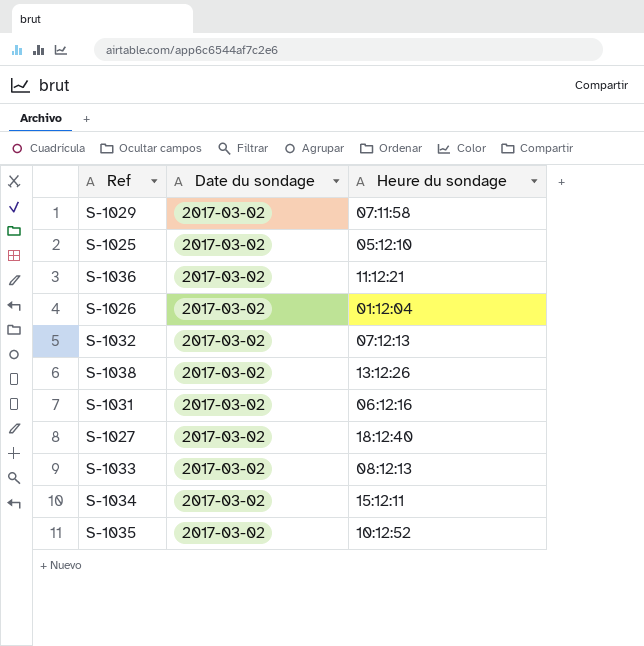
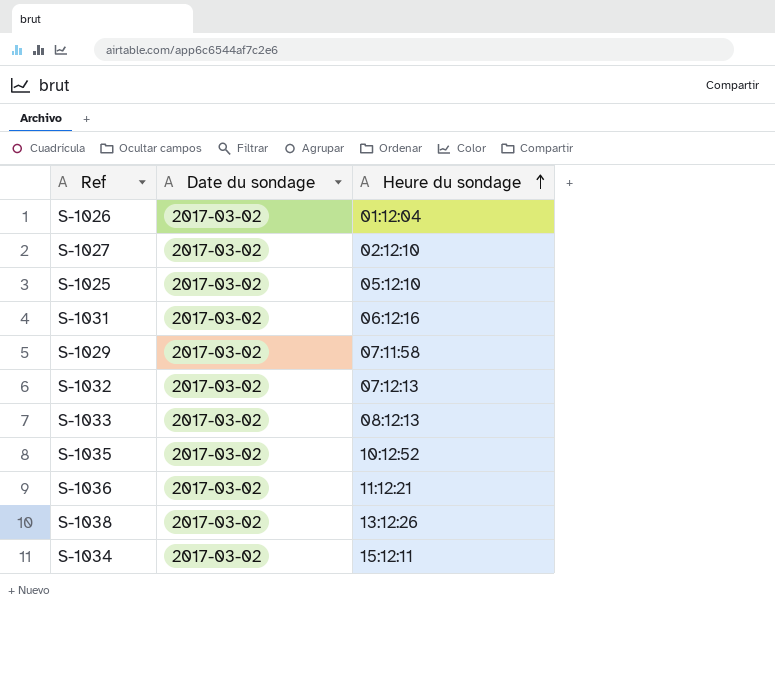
row order: none -> Heure du sondage ascending
S-1027 | Heure du sondage: 18:12:40 -> 02:12:10

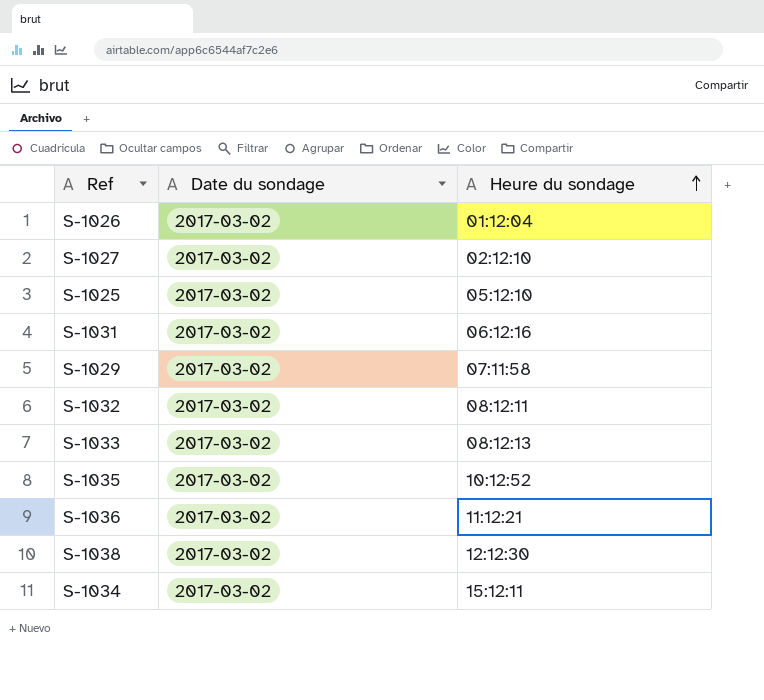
S-1032 | Heure du sondage: 07:12:13 -> 08:12:11
S-1038 | Heure du sondage: 13:12:26 -> 12:12:30

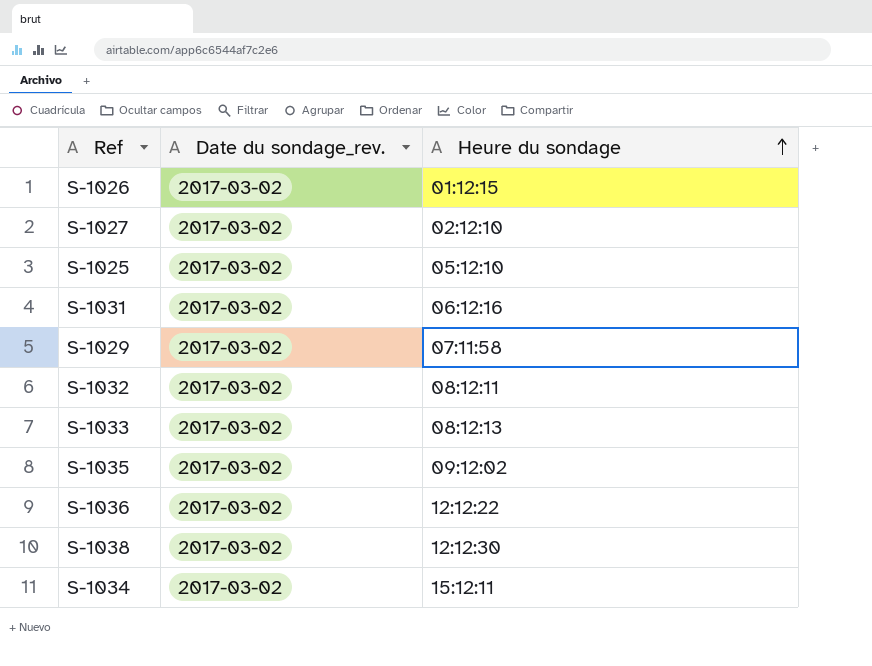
column name: Date du sondage -> Date du sondage_rev.
S-1026 | Heure du sondage: 01:12:04 -> 01:12:15
S-1035 | Heure du sondage: 10:12:52 -> 09:12:02
S-1036 | Heure du sondage: 11:12:21 -> 12:12:22

